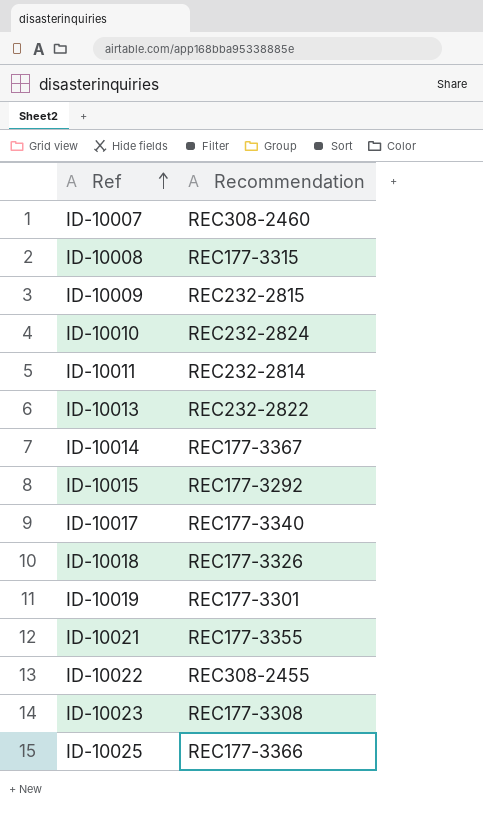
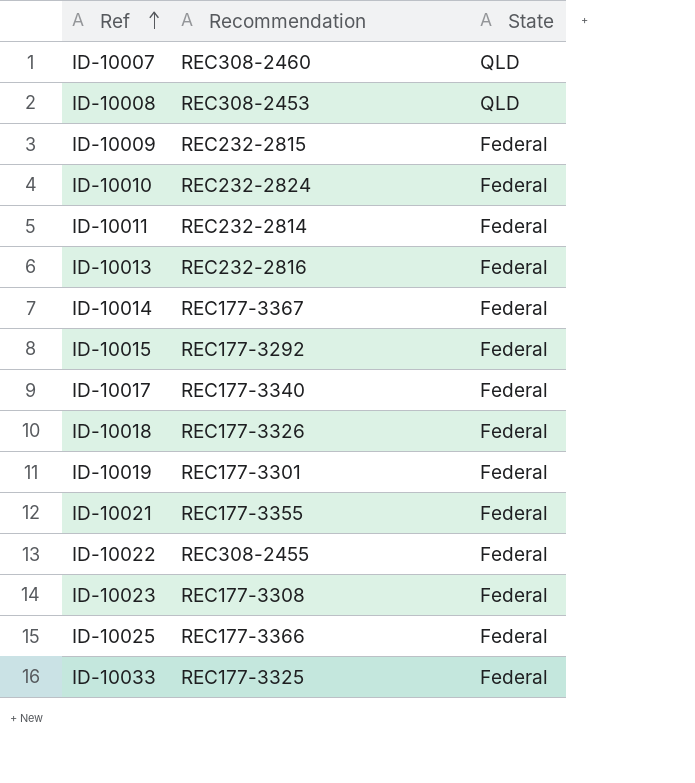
column State | position: none -> 3
ID-10008 | Recommendation: REC177-3315 -> REC308-2453
ID-10013 | Recommendation: REC232-2822 -> REC232-2816
row ID-10033: none -> REC177-3325 | Federal

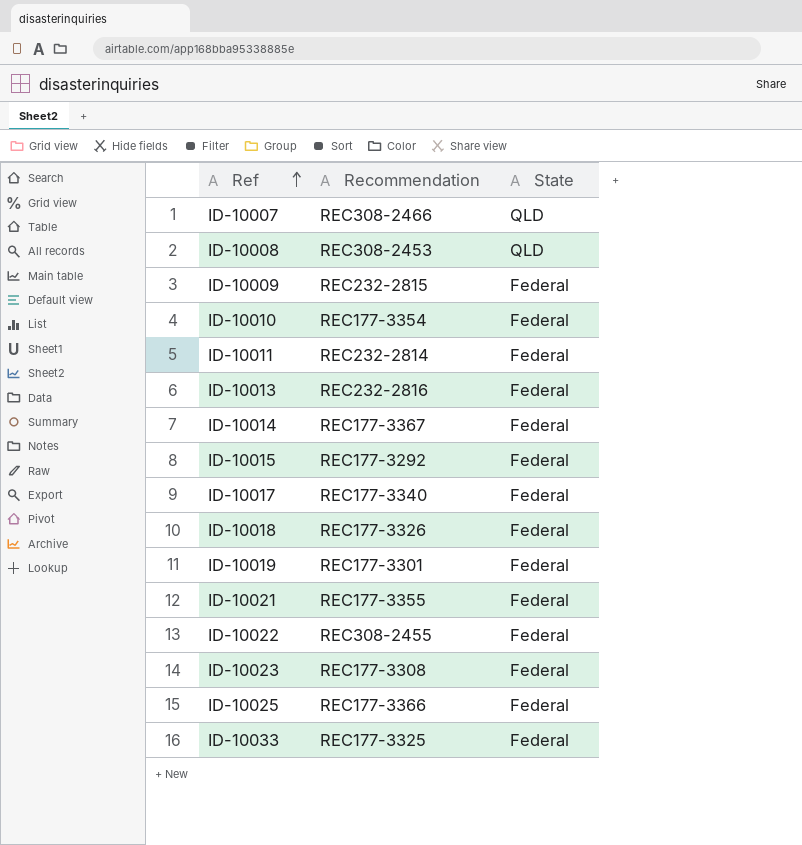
ID-10007 | Recommendation: REC308-2460 -> REC308-2466
ID-10010 | Recommendation: REC232-2824 -> REC177-3354

